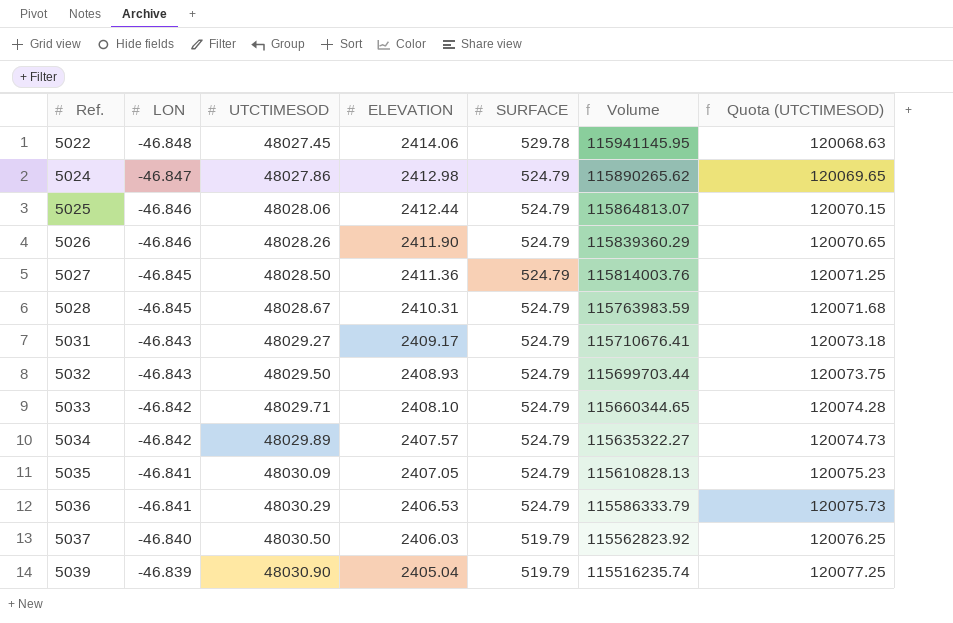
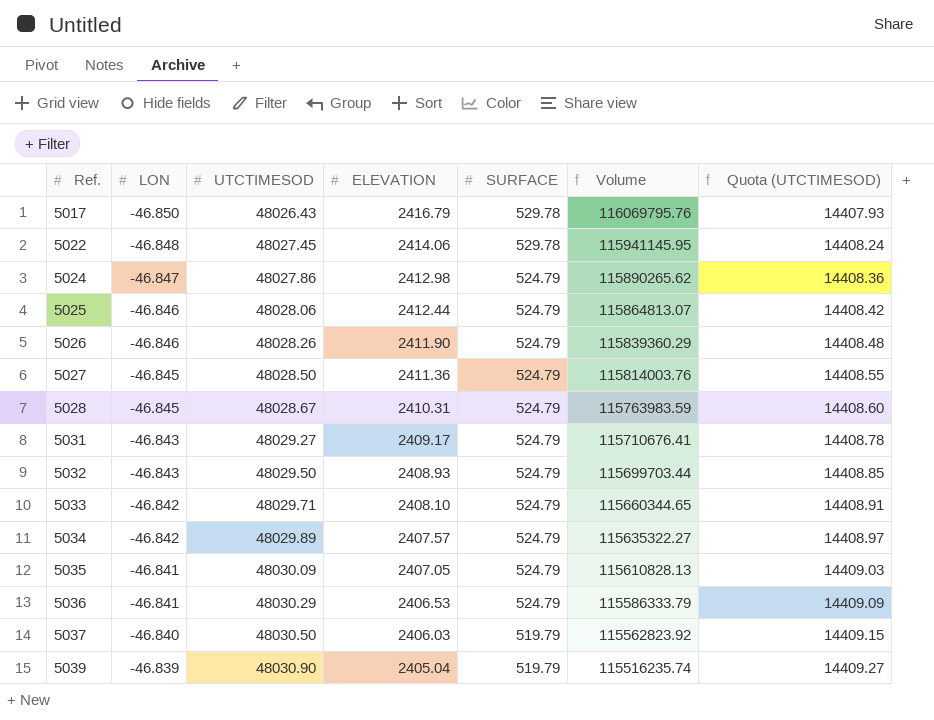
column Quota (UTCTIMESOD) | formula: [UTCTIMESOD] * 2.5 -> [UTCTIMESOD] * 0.3
row 5017: none -> -46.850 | 48026.43 | 2416.79 | 529.78 | 116069795.76 | 14407.93

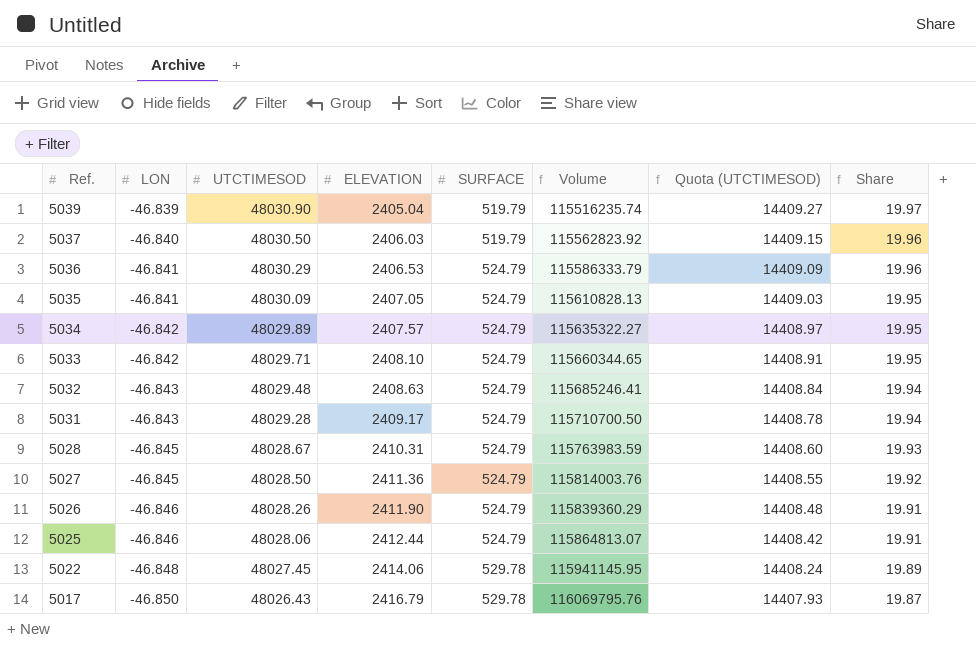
row order: Ref. ascending -> Ref. descending
column Share | formula: none -> [UTCTIMESOD] / [ELEVATION]
row 5024: -46.847 | 48027.86 | 2412.98 | 524.79 | 115890265.62 | 14408.36 -> none
5032 | UTCTIMESOD: 48029.50 -> 48029.48
5032 | ELEVATION: 2408.93 -> 2408.63
5032 | Volume: 115699703.44 -> 115685246.41
5032 | Quota (UTCTIMESOD): 14408.85 -> 14408.84
5031 | UTCTIMESOD: 48029.27 -> 48029.28
5031 | Volume: 115710676.41 -> 115710700.50

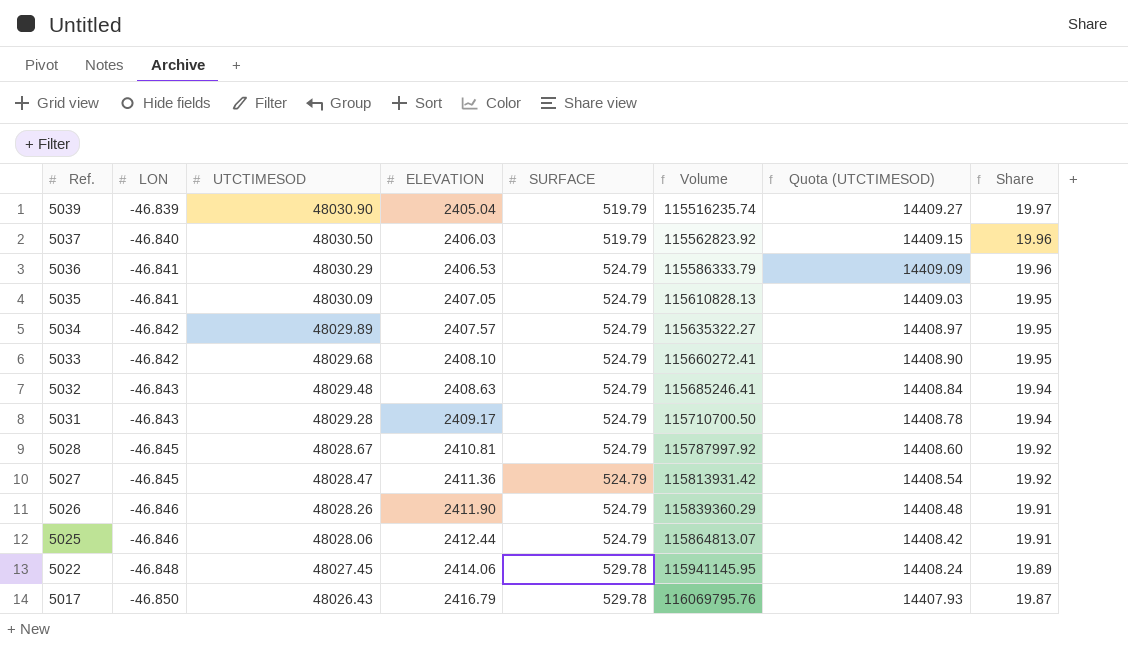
5033 | UTCTIMESOD: 48029.71 -> 48029.68
5033 | Volume: 115660344.65 -> 115660272.41
5033 | Quota (UTCTIMESOD): 14408.91 -> 14408.90
5028 | ELEVATION: 2410.31 -> 2410.81
5028 | Volume: 115763983.59 -> 115787997.92
5028 | Share: 19.93 -> 19.92
5027 | UTCTIMESOD: 48028.50 -> 48028.47
5027 | Volume: 115814003.76 -> 115813931.42
5027 | Quota (UTCTIMESOD): 14408.55 -> 14408.54

